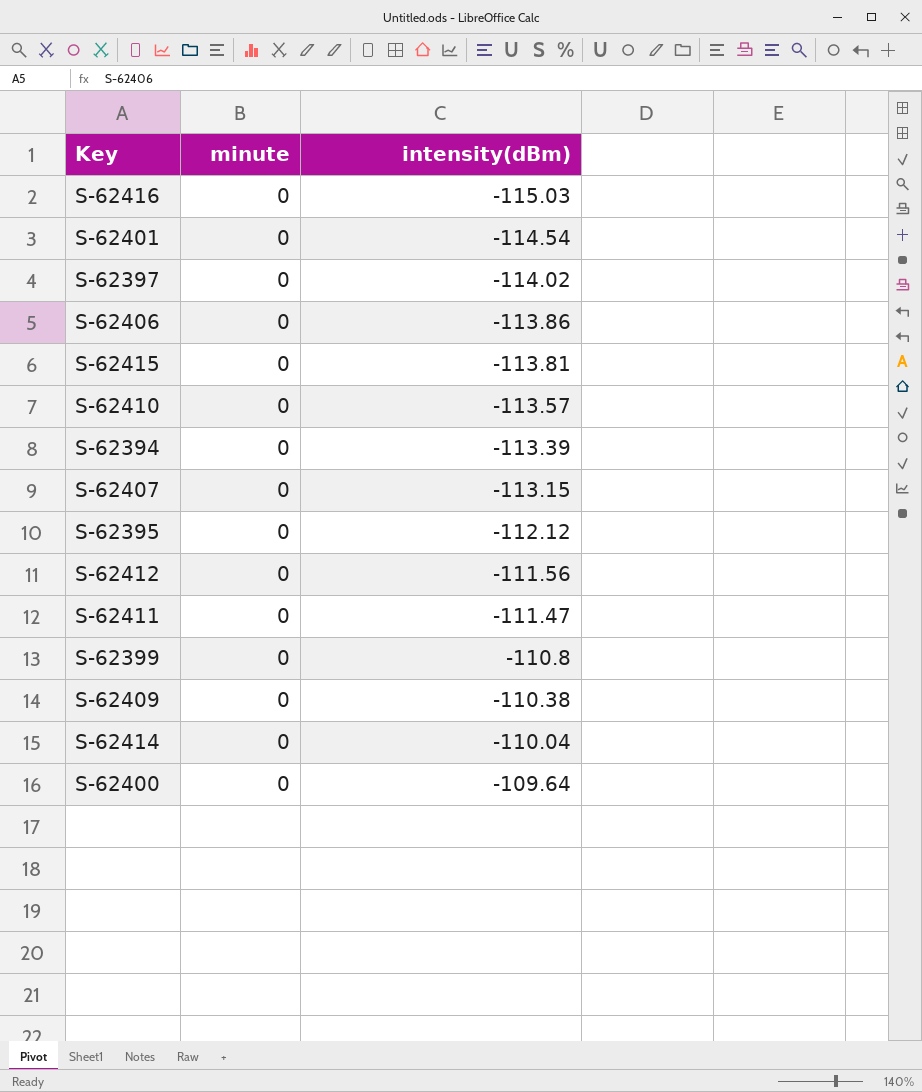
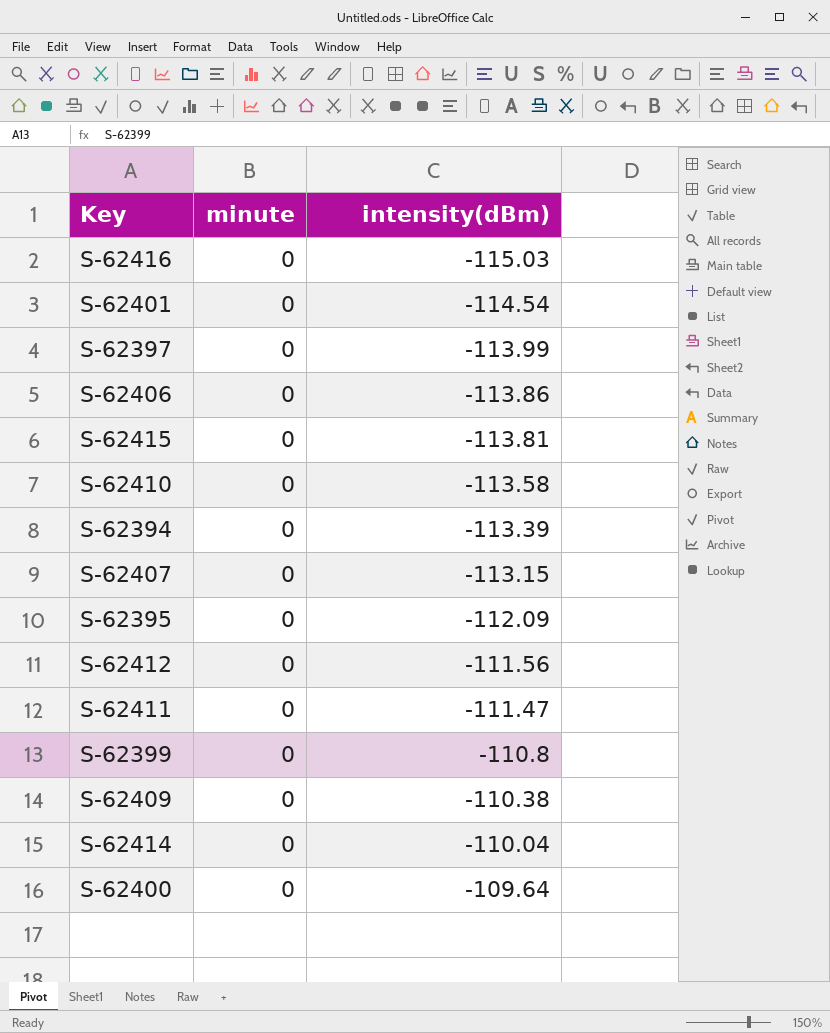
S-62397 | intensity(dBm): -114.02 -> -113.99
S-62410 | intensity(dBm): -113.57 -> -113.58
S-62395 | intensity(dBm): -112.12 -> -112.09

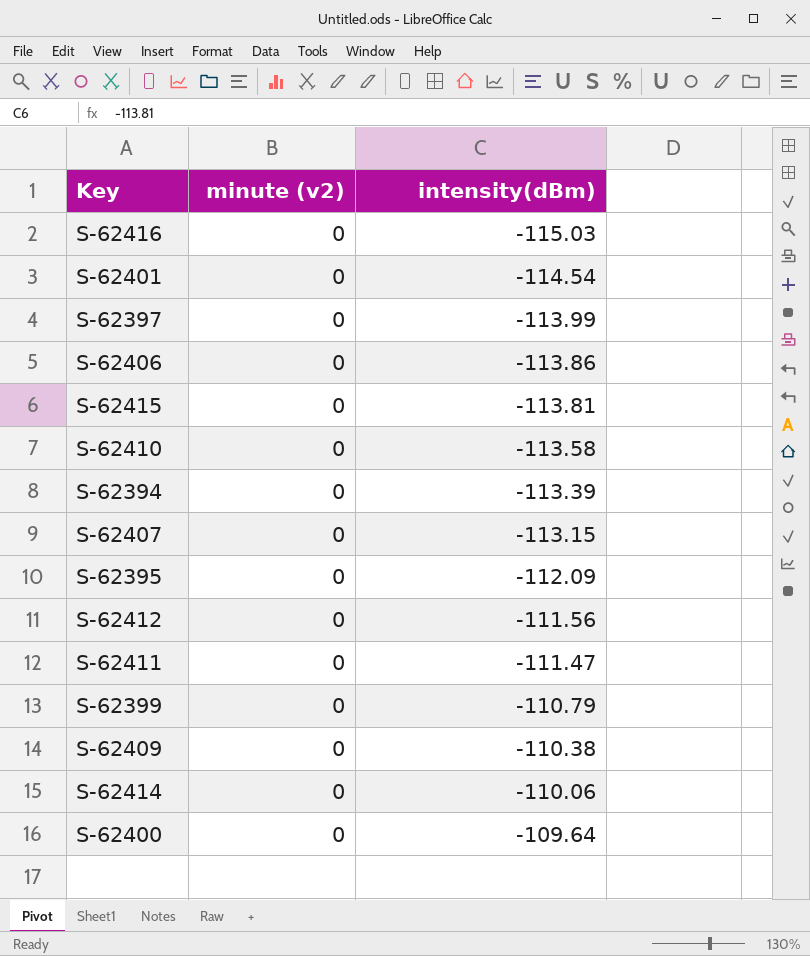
column name: minute -> minute (v2)
S-62399 | intensity(dBm): -110.8 -> -110.79
S-62414 | intensity(dBm): -110.04 -> -110.06

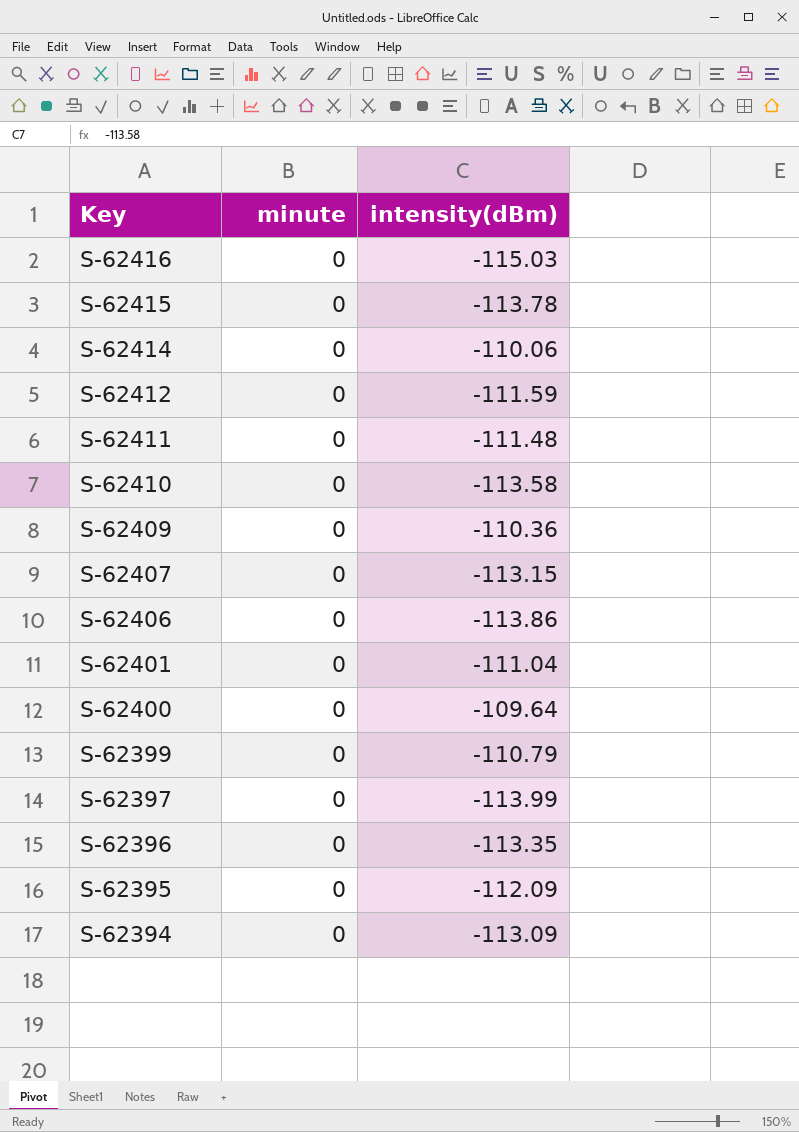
row order: intensity(dBm) ascending -> Key descending
column name: minute (v2) -> minute
S-62415 | intensity(dBm): -113.81 -> -113.78
S-62412 | intensity(dBm): -111.56 -> -111.59
S-62411 | intensity(dBm): -111.47 -> -111.48
S-62409 | intensity(dBm): -110.38 -> -110.36
S-62401 | intensity(dBm): -114.54 -> -111.04
row S-62396: none -> 0 | -113.35
S-62394 | intensity(dBm): -113.39 -> -113.09

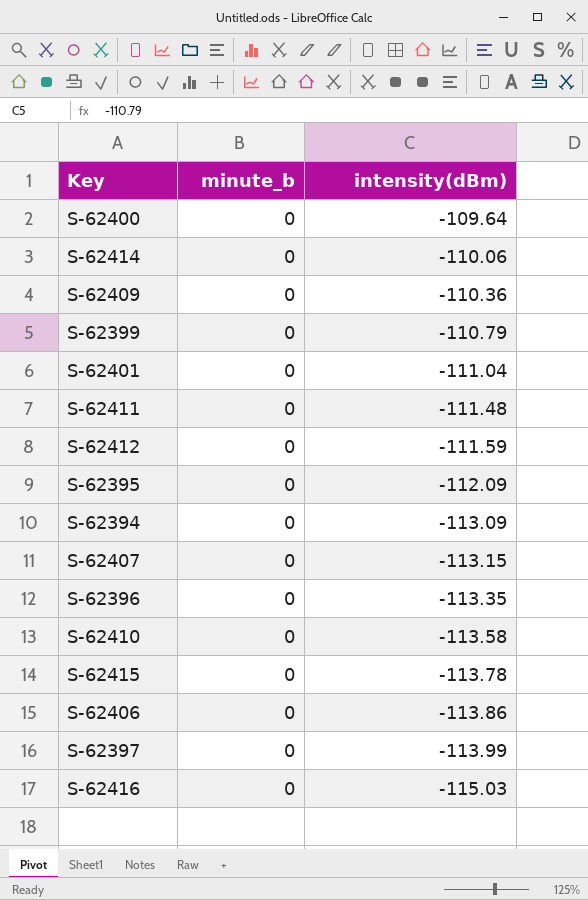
row order: Key descending -> intensity(dBm) descending
column name: minute -> minute_b

